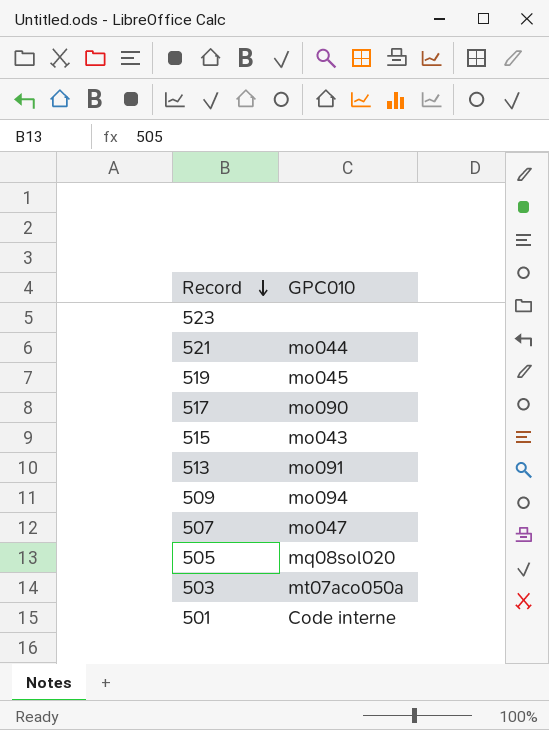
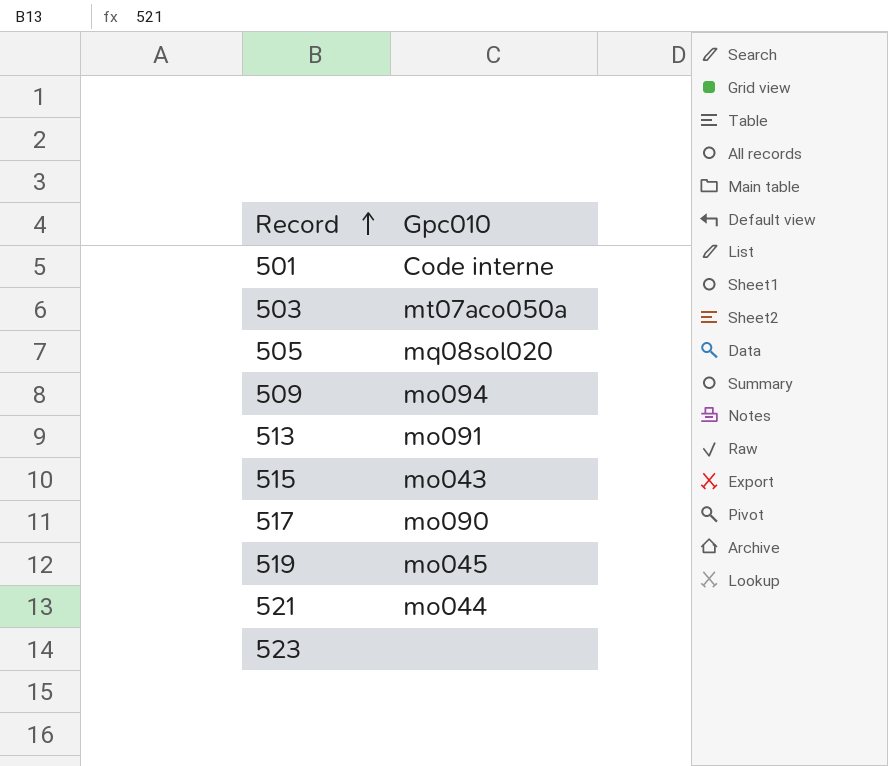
row order: Record descending -> Record ascending
column name: GPC010 -> Gpc010
row 507: mo047 -> none

